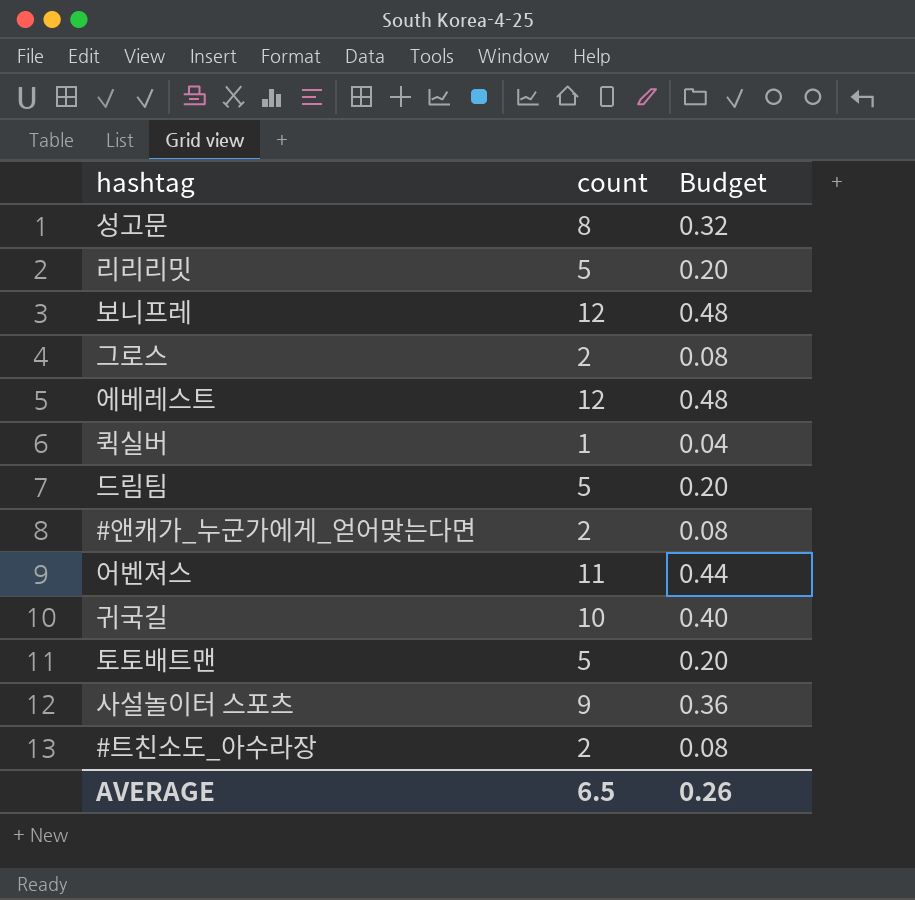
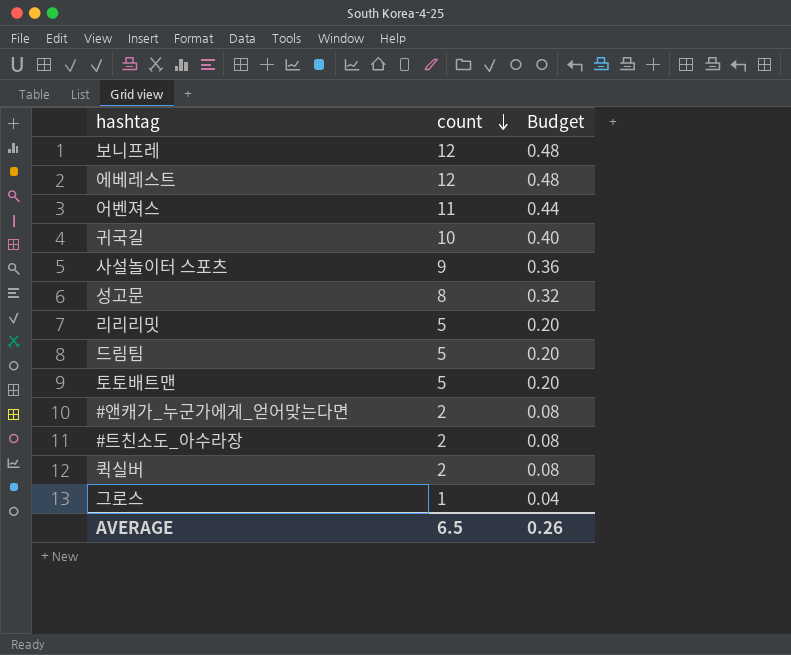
row order: none -> count descending
퀵실버 | count: 1 -> 2
퀵실버 | Budget: 0.04 -> 0.08
그로스 | count: 2 -> 1
그로스 | Budget: 0.08 -> 0.04

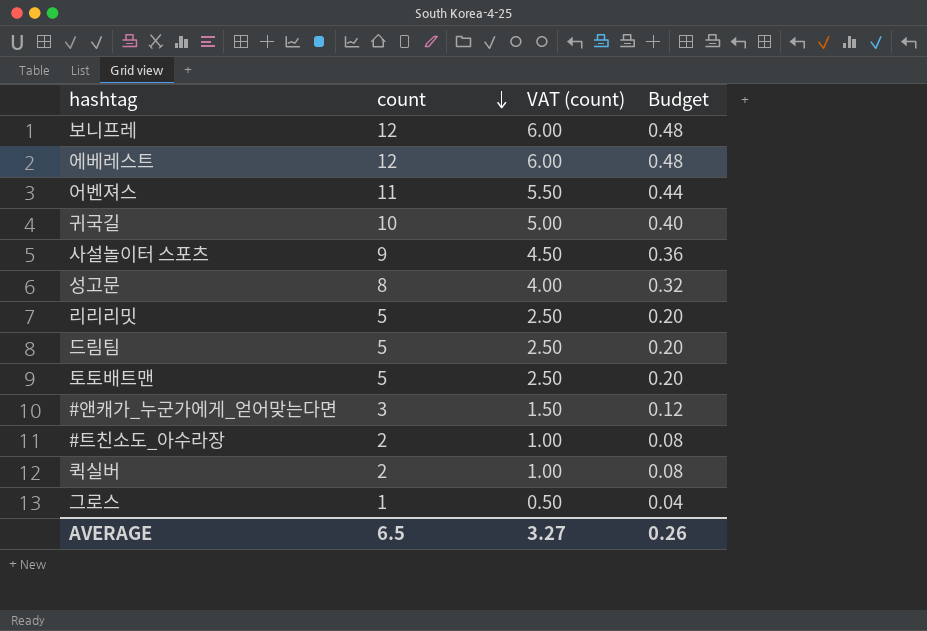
column VAT (count) | formula: none -> [count] * 0.5
#앤캐가_누군가에게_얻어맞는다면 | count: 2 -> 3
#앤캐가_누군가에게_얻어맞는다면 | Budget: 0.08 -> 0.12

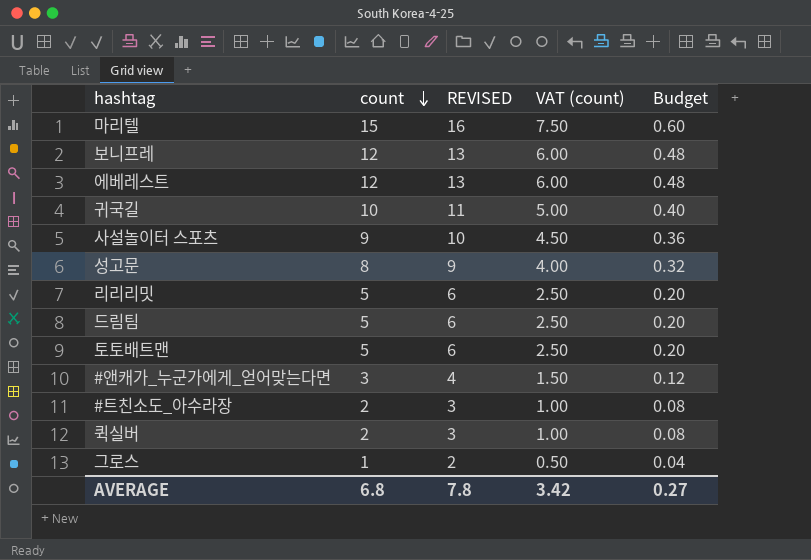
column REVISED | formula: none -> [count] + 1
row 어벤져스: 11 | 5.50 | 0.44 -> none
row 마리텔: none -> 15 | 16 | 7.50 | 0.60
AVERAGE | count: 6.5 -> 6.8
AVERAGE | VAT (count): 3.27 -> 3.42
AVERAGE | Budget: 0.26 -> 0.27

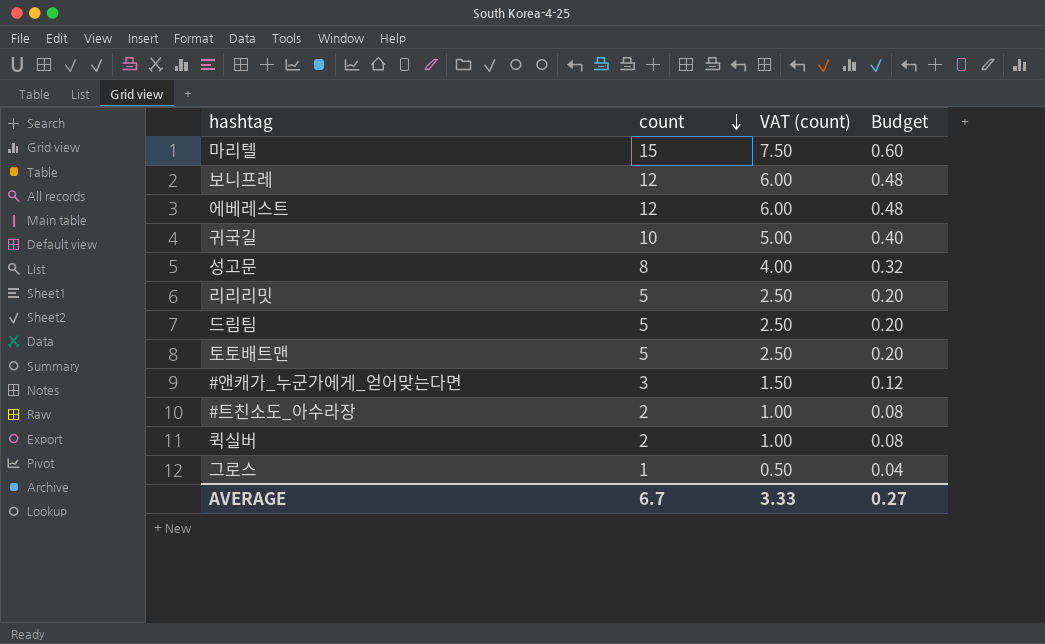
column REVISED | formula: [count] + 1 -> none
row 사설놀이터 스포츠: 9 | 10 | 4.50 | 0.36 -> none
AVERAGE | count: 6.8 -> 6.7
AVERAGE | VAT (count): 3.42 -> 3.33

